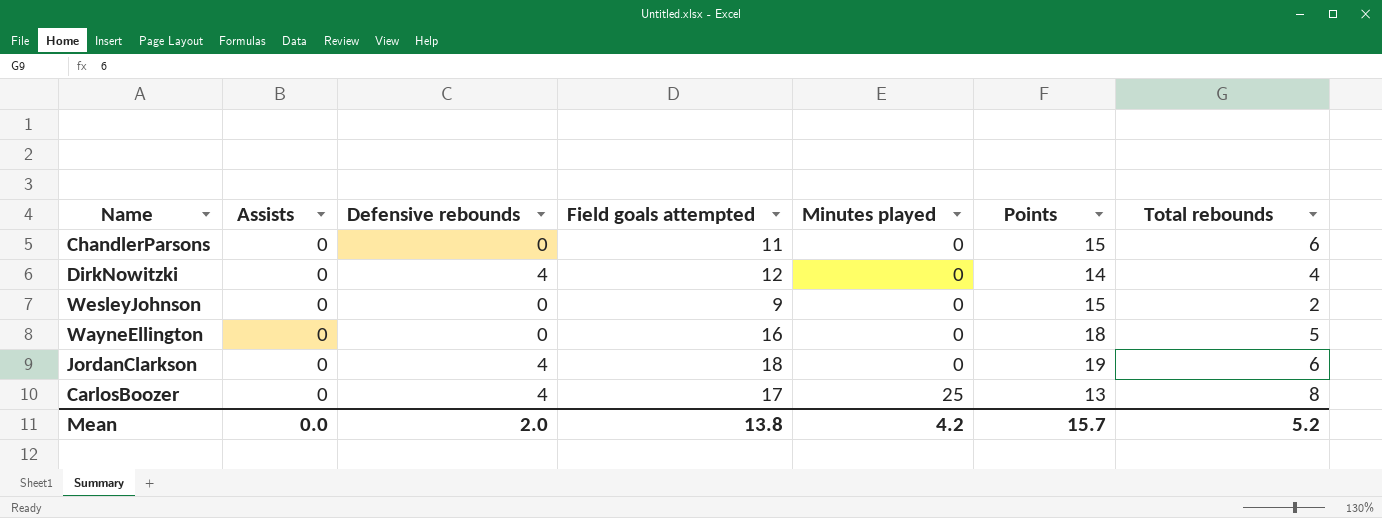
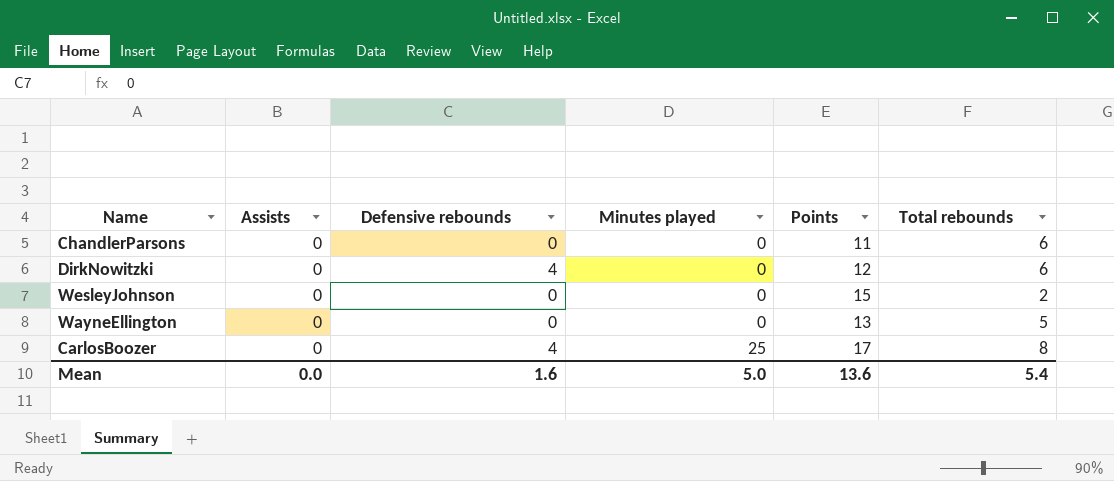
column Field goals attempted | position: 4 -> none
row JordanClarkson: 0 | 4 | 18 | 0 | 19 | 6 -> none
ChandlerParsons | Points: 15 -> 11
DirkNowitzki | Points: 14 -> 12
DirkNowitzki | Total rebounds: 4 -> 6
WayneEllington | Points: 18 -> 13
CarlosBoozer | Points: 13 -> 17
Mean | Defensive rebounds: 2.0 -> 1.6
Mean | Minutes played: 4.2 -> 5.0
Mean | Points: 15.7 -> 13.6
Mean | Total rebounds: 5.2 -> 5.4

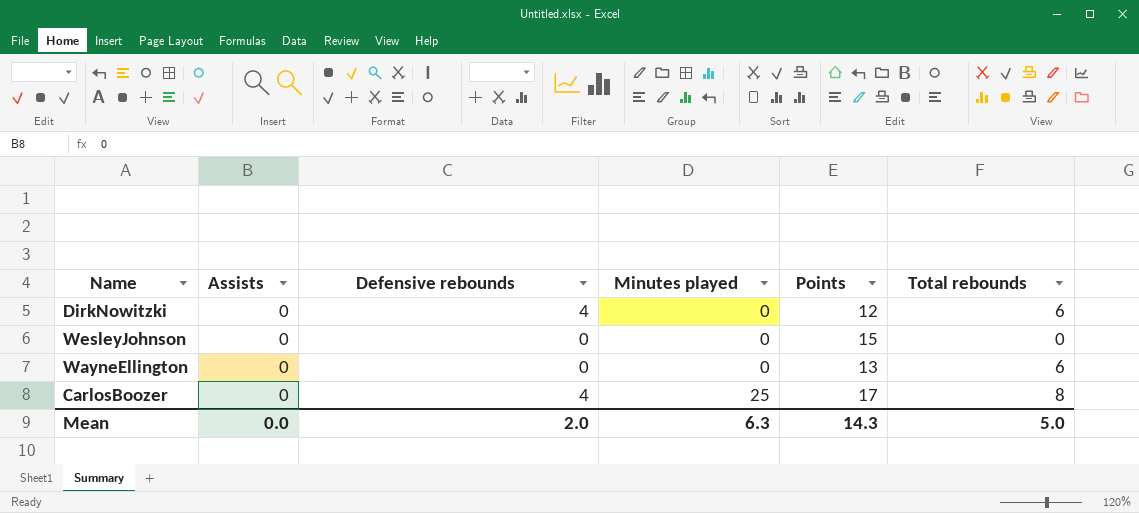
row ChandlerParsons: 0 | 0 | 0 | 11 | 6 -> none
WesleyJohnson | Total rebounds: 2 -> 0
WayneEllington | Total rebounds: 5 -> 6
Mean | Defensive rebounds: 1.6 -> 2.0
Mean | Minutes played: 5.0 -> 6.3
Mean | Points: 13.6 -> 14.3
Mean | Total rebounds: 5.4 -> 5.0

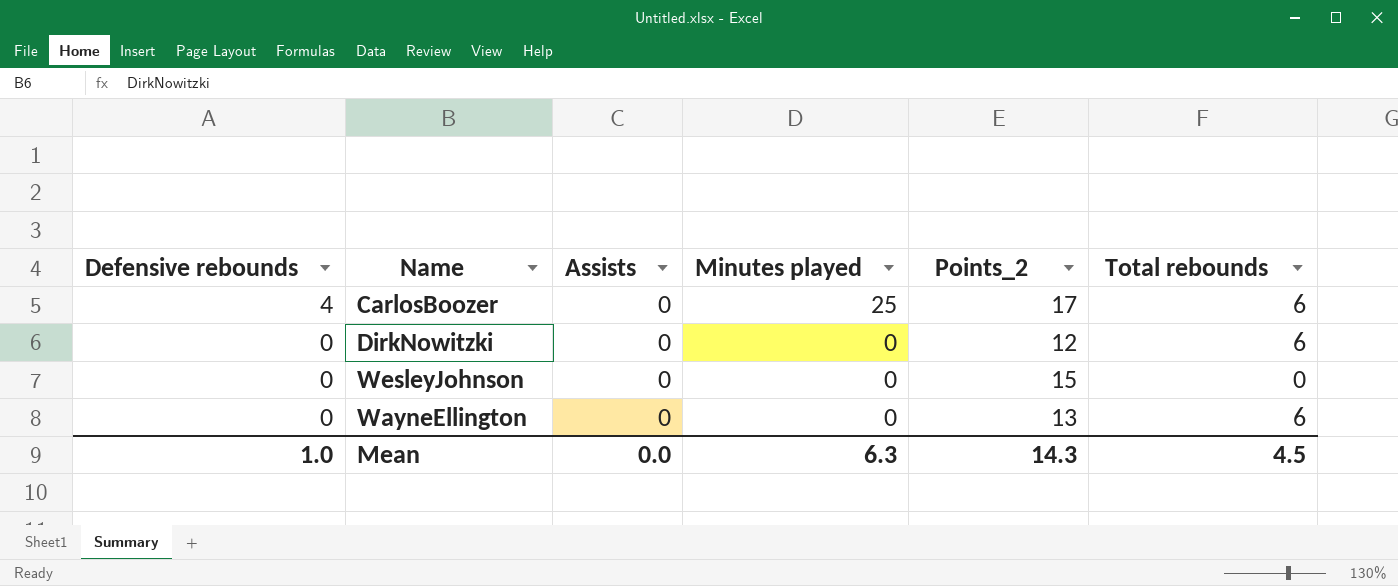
row order: Minutes played ascending -> Defensive rebounds descending
column Defensive rebounds | position: 3 -> 1
column name: Points -> Points_2
CarlosBoozer | Total rebounds: 8 -> 6
DirkNowitzki | Defensive rebounds: 4 -> 0
Mean | Defensive rebounds: 2.0 -> 1.0
Mean | Total rebounds: 5.0 -> 4.5

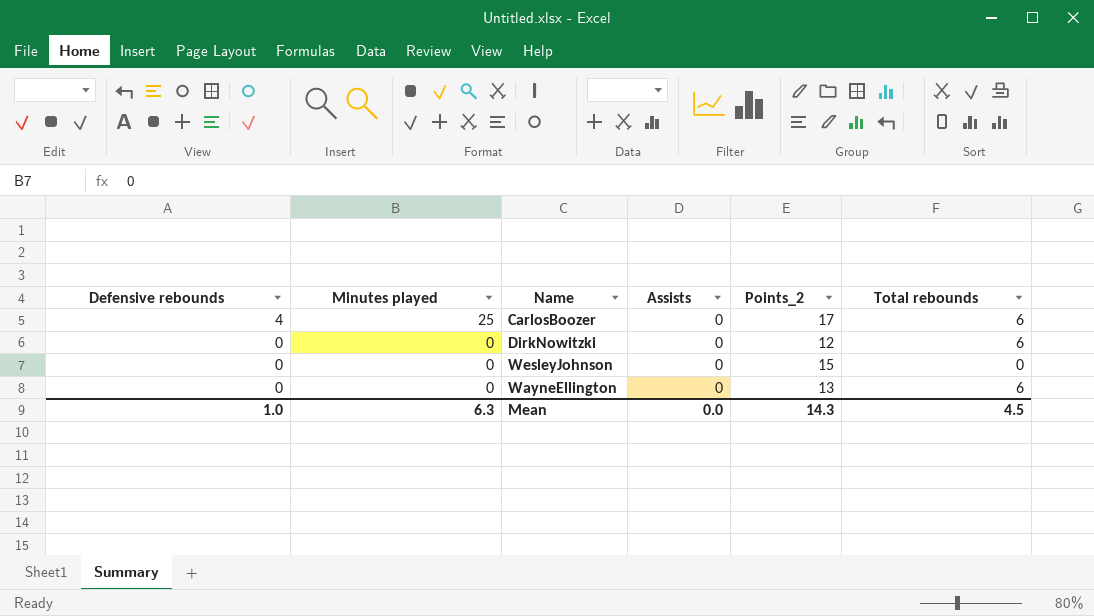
column Minutes played | position: 4 -> 2

